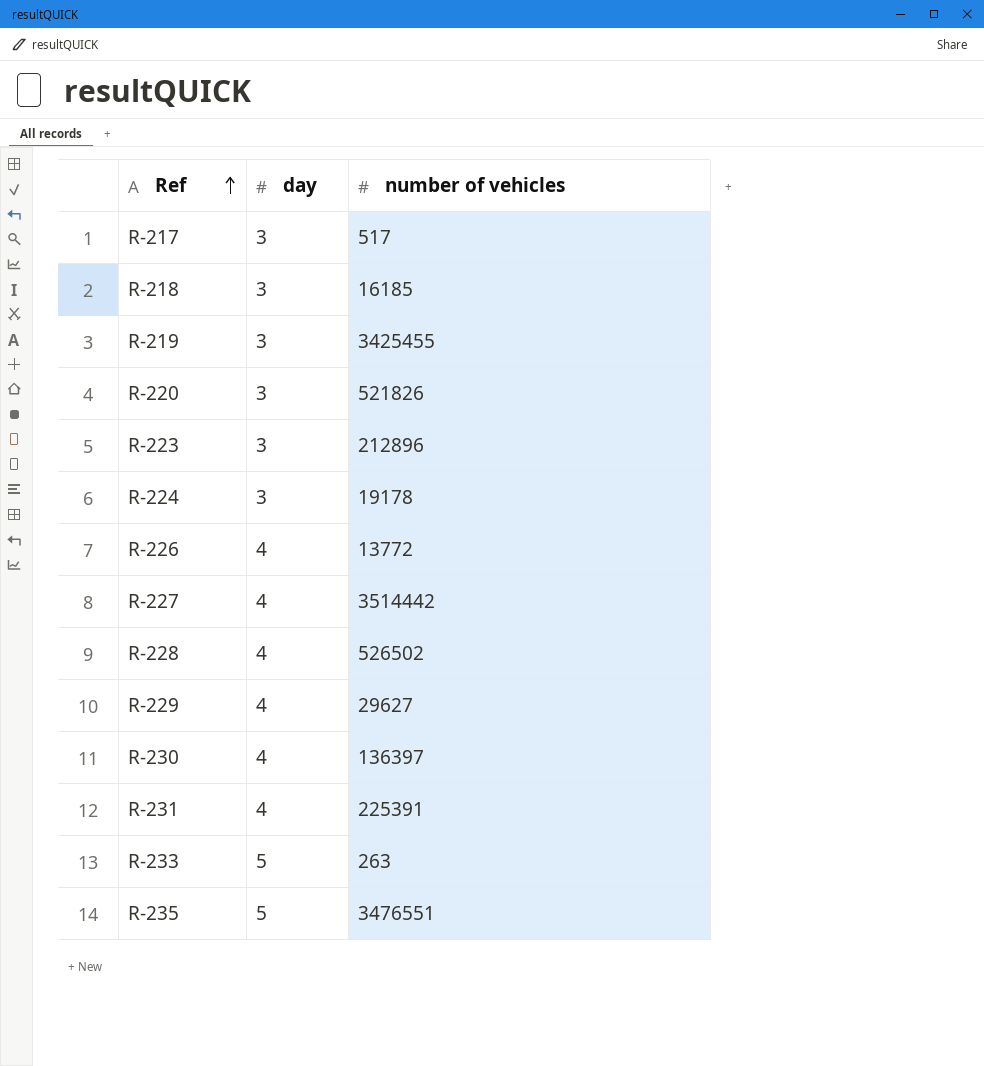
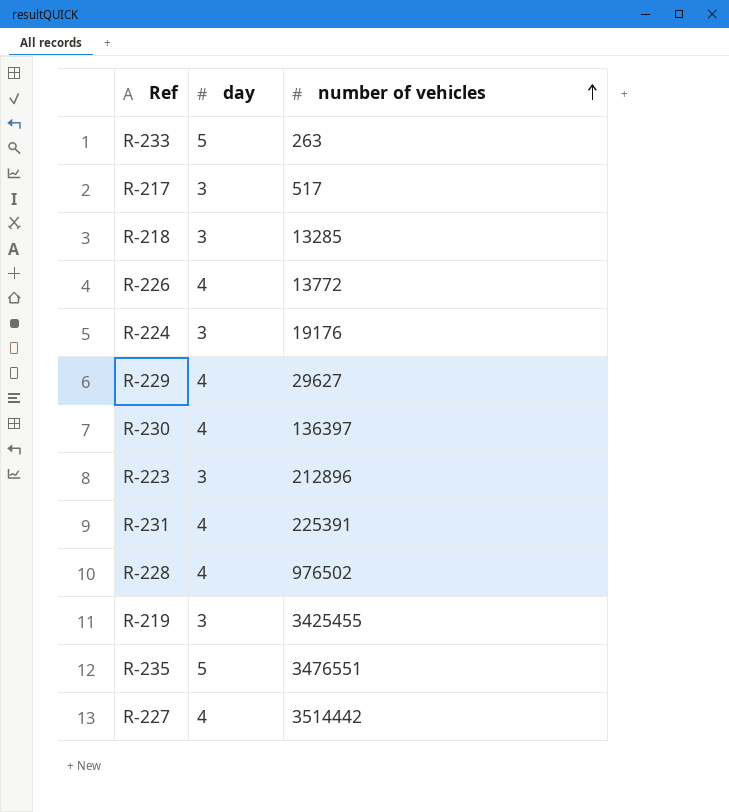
row order: Ref ascending -> number of vehicles ascending
row R-220: 3 | 521826 -> none
R-218 | number of vehicles: 16185 -> 13285
R-224 | number of vehicles: 19178 -> 19176
R-228 | number of vehicles: 526502 -> 976502

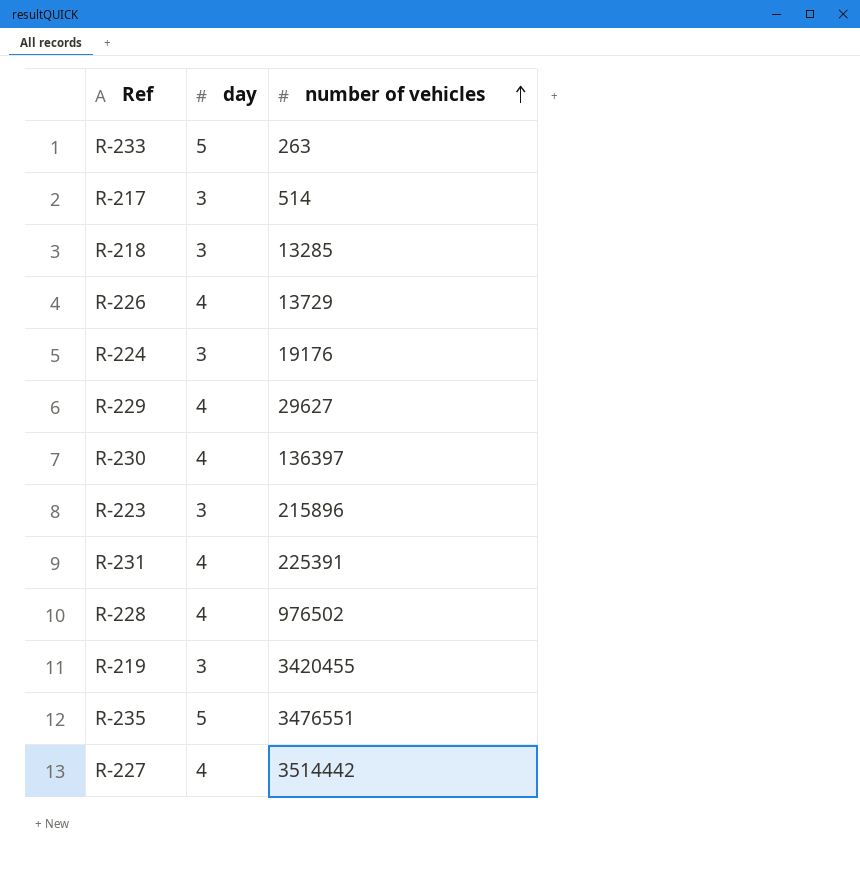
R-217 | number of vehicles: 517 -> 514
R-226 | number of vehicles: 13772 -> 13729
R-223 | number of vehicles: 212896 -> 215896
R-219 | number of vehicles: 3425455 -> 3420455

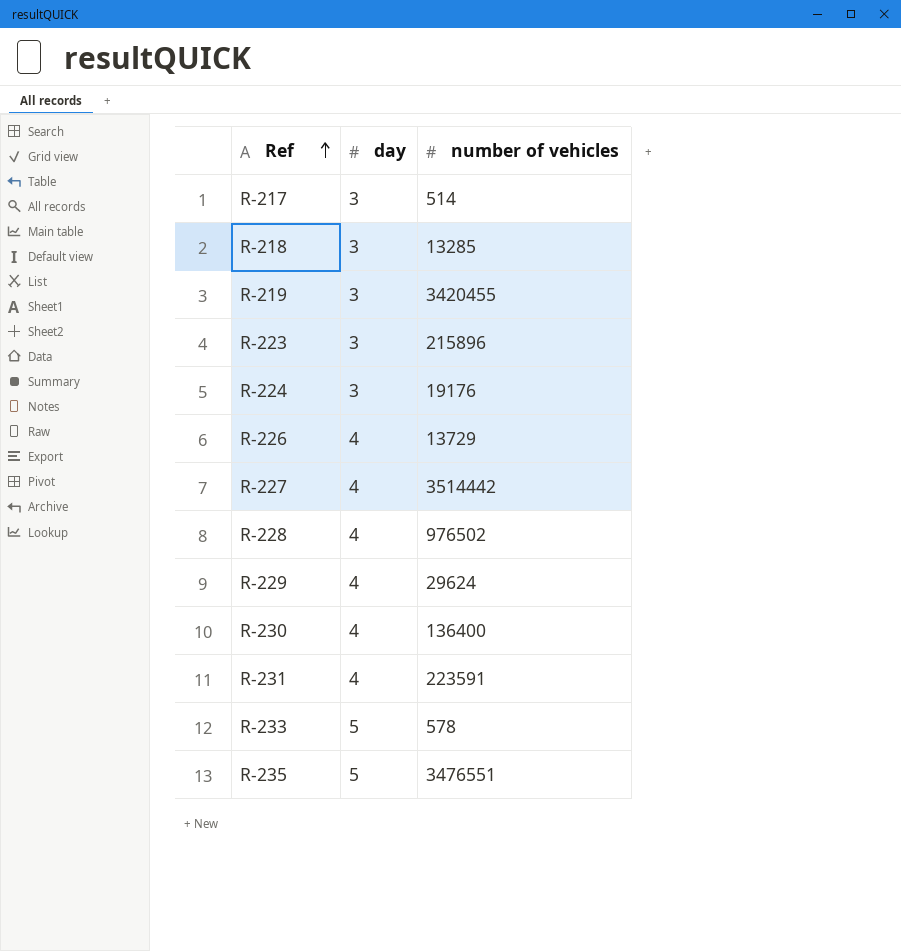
row order: number of vehicles ascending -> Ref ascending
R-229 | number of vehicles: 29627 -> 29624
R-230 | number of vehicles: 136397 -> 136400
R-231 | number of vehicles: 225391 -> 223591
R-233 | number of vehicles: 263 -> 578

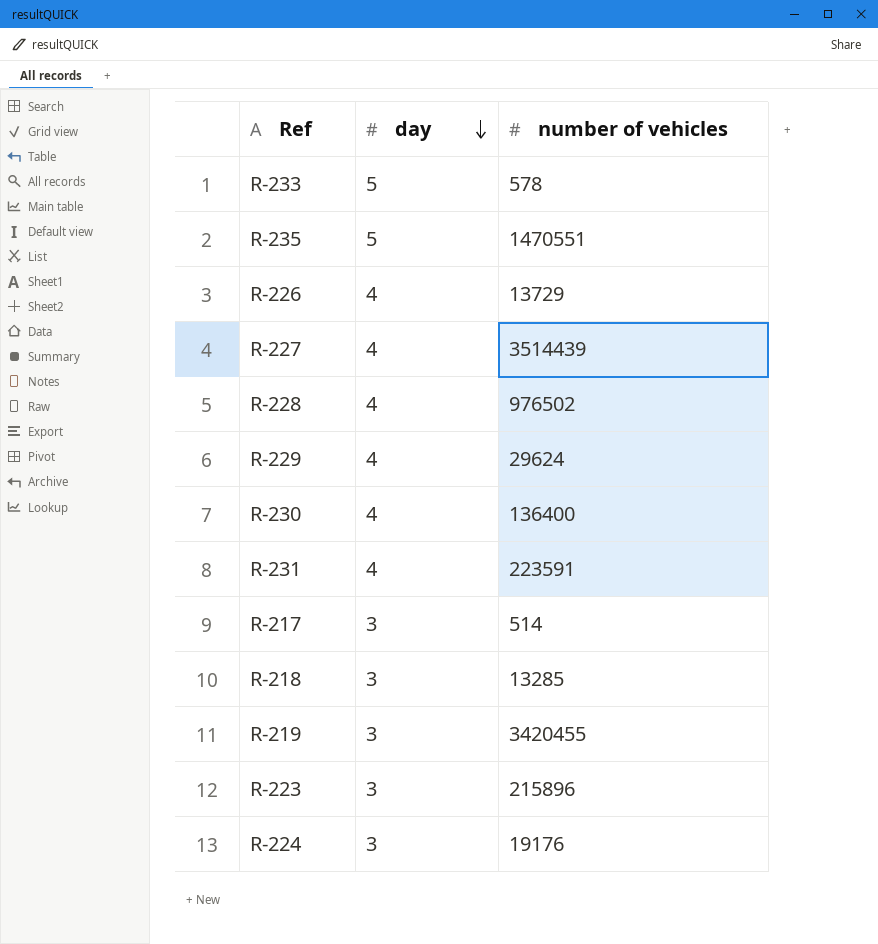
row order: Ref ascending -> day descending
R-235 | number of vehicles: 3476551 -> 1470551
R-227 | number of vehicles: 3514442 -> 3514439

